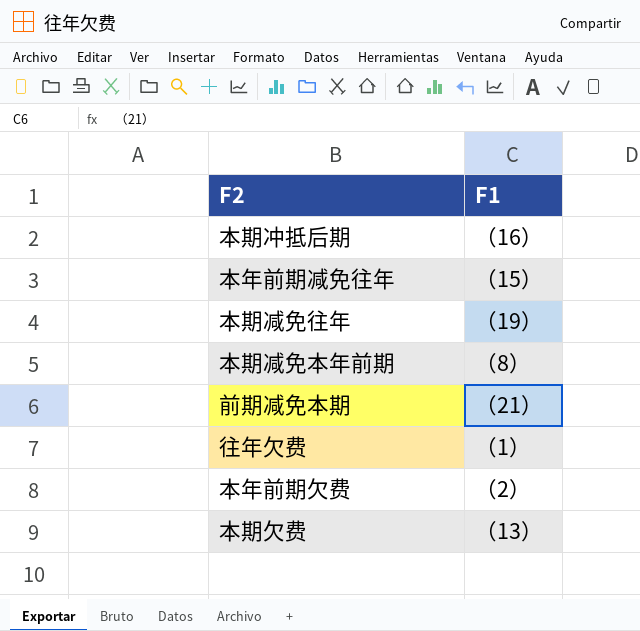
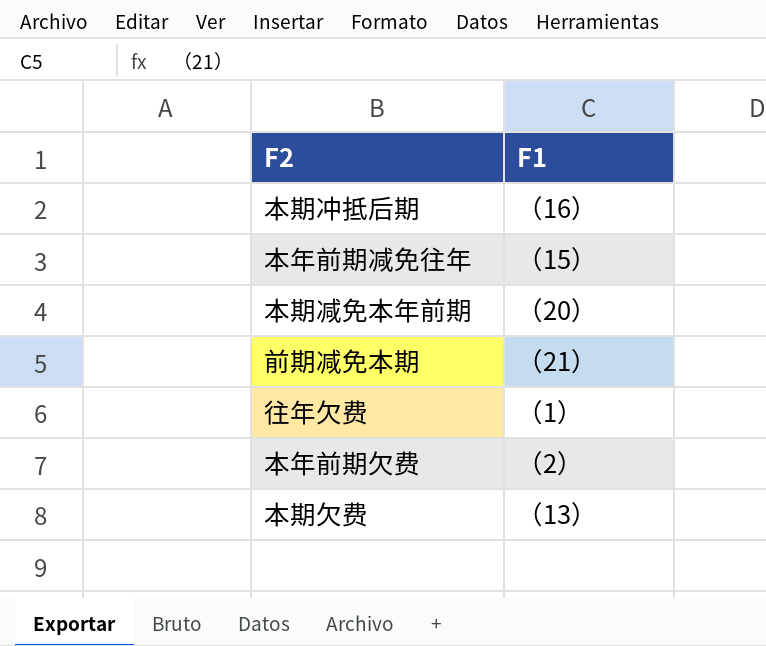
row 本期减免往年: （19） -> none
本期减免本年前期 | F1: （8） -> （20）

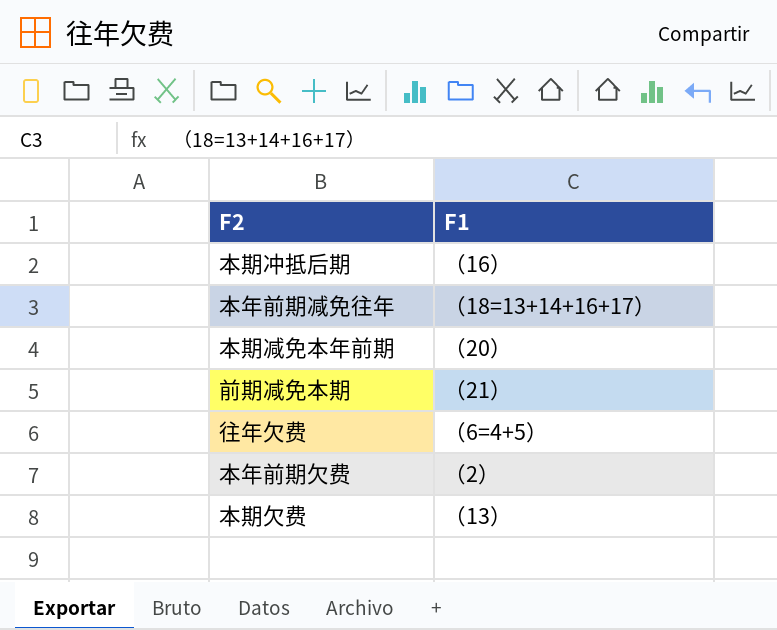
本年前期减免往年 | F1: （15） -> （18=13+14+16+17）
往年欠费 | F1: （1） -> （6=4+5）

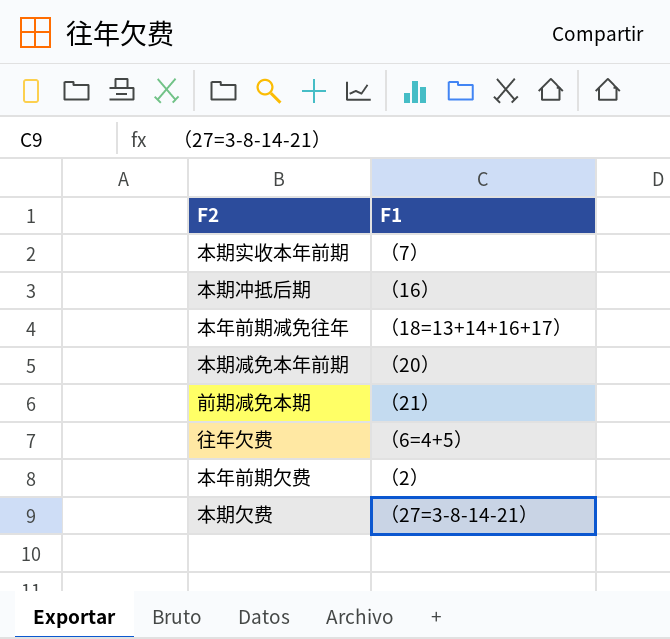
row 本期实收本年前期: none -> （7）
本期欠费 | F1: （13） -> （27=3-8-14-21）

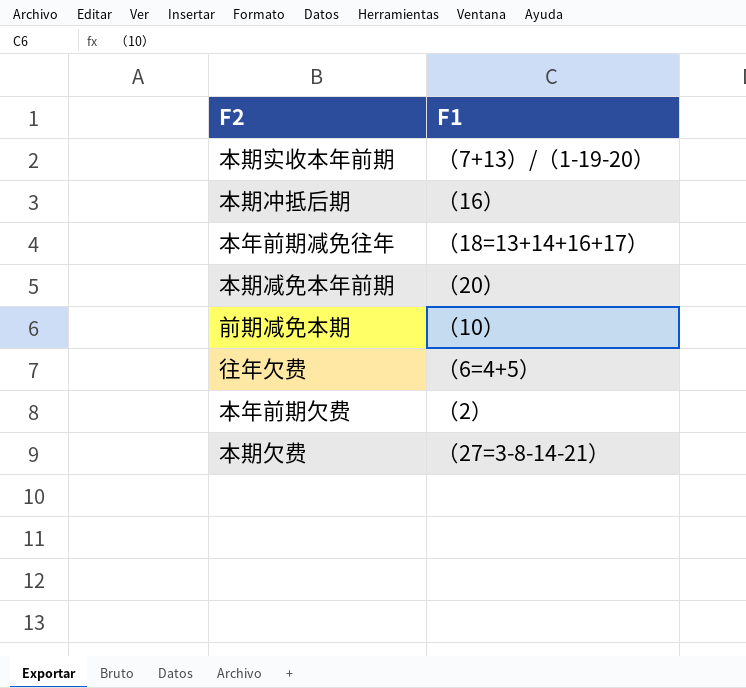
本期实收本年前期 | F1: （7） -> （7+13）/（1-19-20）
前期减免本期 | F1: （21） -> （10）

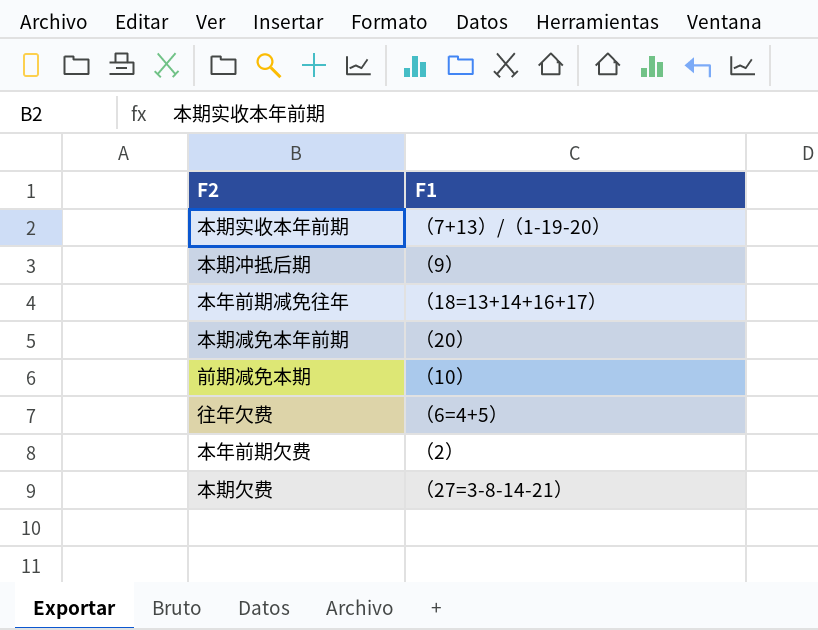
本期冲抵后期 | F1: （16） -> （9）

